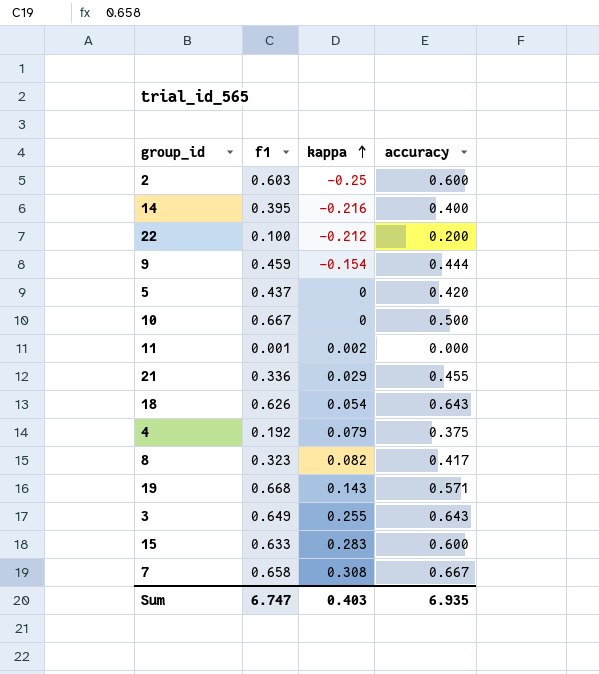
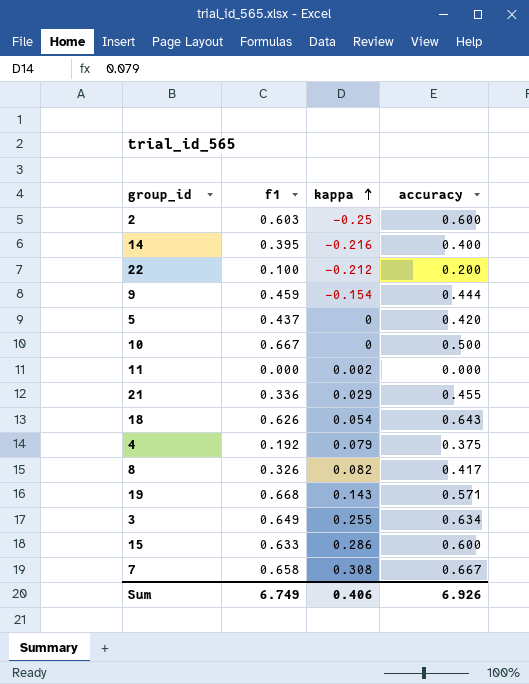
11 | f1: 0.001 -> 0.000
8 | f1: 0.323 -> 0.326
3 | accuracy: 0.643 -> 0.634
15 | kappa: 0.283 -> 0.286
Sum | f1: 6.747 -> 6.749
Sum | kappa: 0.403 -> 0.406
Sum | accuracy: 6.935 -> 6.926

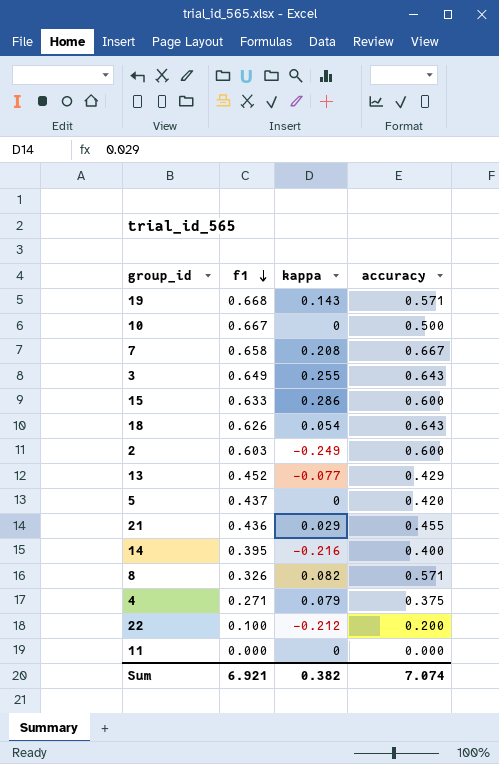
row order: kappa ascending -> f1 descending
row 9: 0.459 | -0.154 | 0.444 -> none
7 | kappa: 0.308 -> 0.208
3 | accuracy: 0.634 -> 0.643
2 | kappa: -0.25 -> -0.249
row 13: none -> 0.452 | -0.077 | 0.429
21 | f1: 0.336 -> 0.436
8 | accuracy: 0.417 -> 0.571
4 | f1: 0.192 -> 0.271
11 | kappa: 0.002 -> 0
Sum | f1: 6.749 -> 6.921
Sum | kappa: 0.406 -> 0.382
Sum | accuracy: 6.926 -> 7.074

